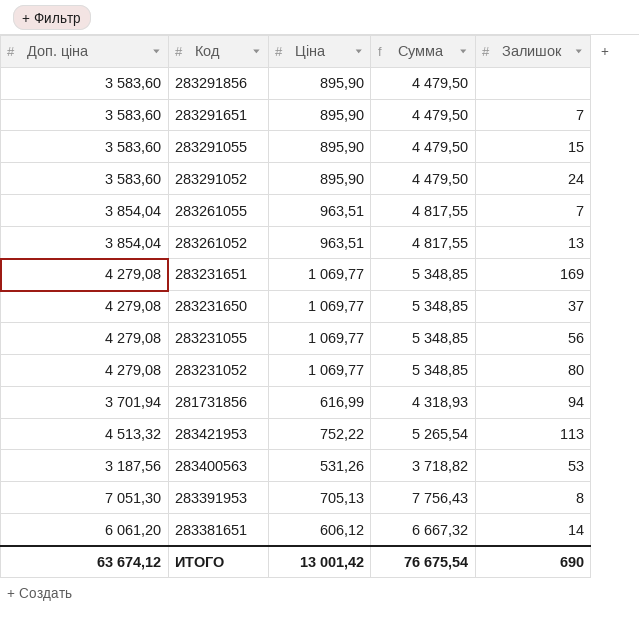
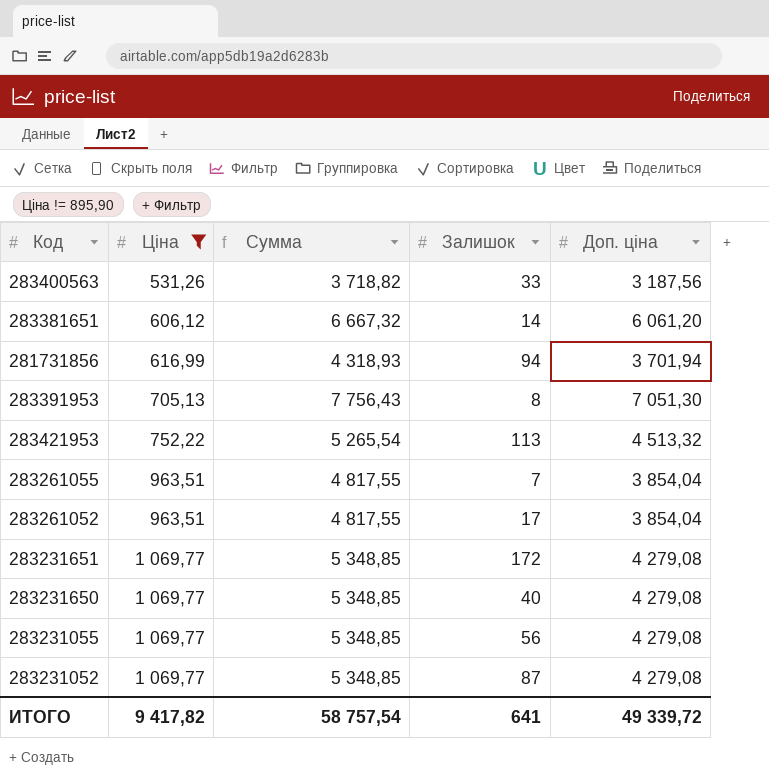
filter: none -> Ціна != 895,90
row order: none -> Ціна ascending
column Доп. ціна | position: 1 -> 5
283400563 | Залишок: 53 -> 33
283261052 | Залишок: 13 -> 17
283231651 | Залишок: 169 -> 172
283231650 | Залишок: 37 -> 40
283231052 | Залишок: 80 -> 87
ИТОГО | Ціна: 13 001,42 -> 9 417,82
ИТОГО | Сумма: 76 675,54 -> 58 757,54
ИТОГО | Залишок: 690 -> 641
ИТОГО | Доп. ціна: 63 674,12 -> 49 339,72

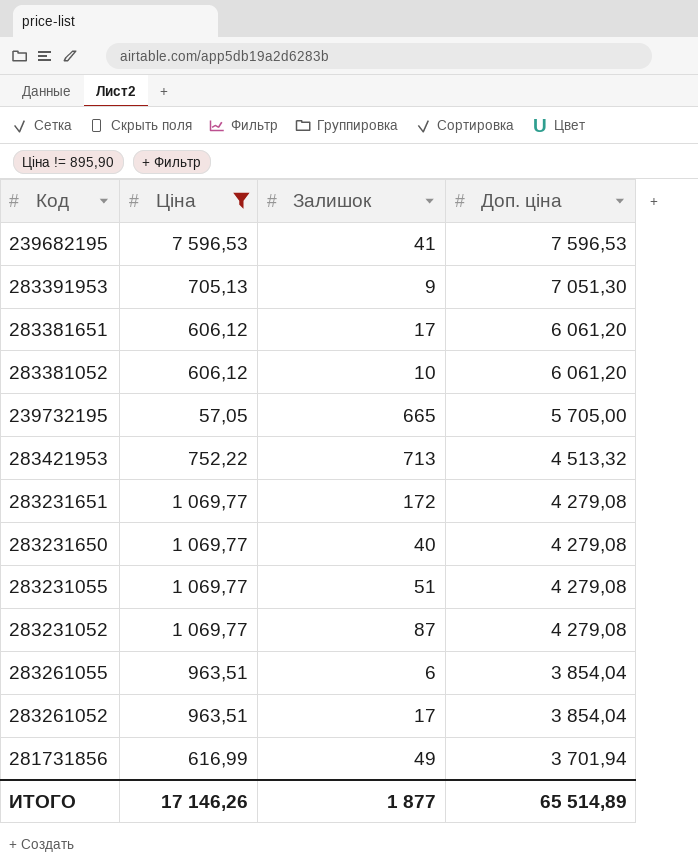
row order: Ціна ascending -> Доп. ціна descending
column Сумма | formula: [Ціна] + [Доп. ціна] -> none
row 283400563: 531,26 | 3 718,82 | 33 | 3 187,56 -> none
row 239682195: none -> 7 596,53 | 41 | 7 596,53
283391953 | Залишок: 8 -> 9
283381651 | Залишок: 14 -> 17
row 283381052: none -> 606,12 | 10 | 6 061,20
row 239732195: none -> 57,05 | 665 | 5 705,00
283421953 | Залишок: 113 -> 713
283231055 | Залишок: 56 -> 51
283261055 | Залишок: 7 -> 6
281731856 | Залишок: 94 -> 49
ИТОГО | Ціна: 9 417,82 -> 17 146,26
ИТОГО | Залишок: 641 -> 1 877
ИТОГО | Доп. ціна: 49 339,72 -> 65 514,89

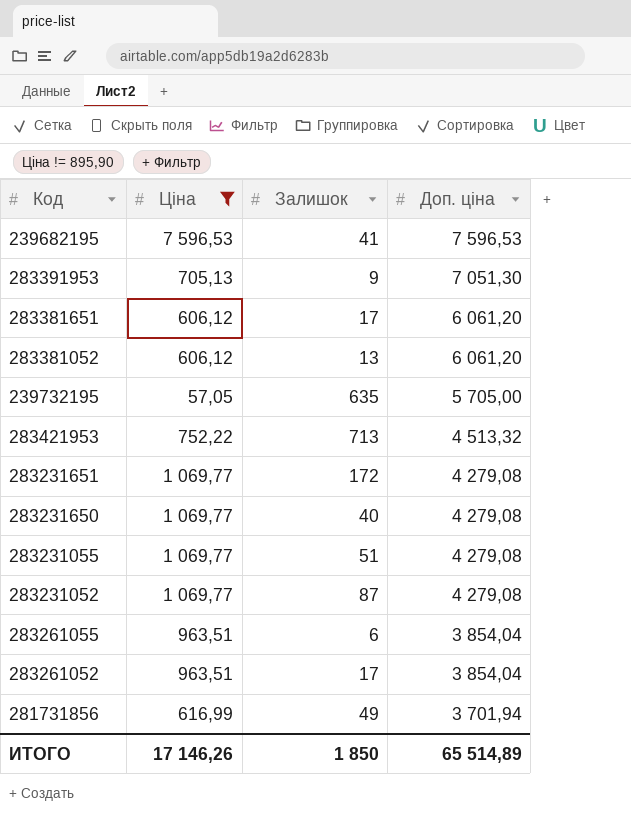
283381052 | Залишок: 10 -> 13
239732195 | Залишок: 665 -> 635
ИТОГО | Залишок: 1 877 -> 1 850

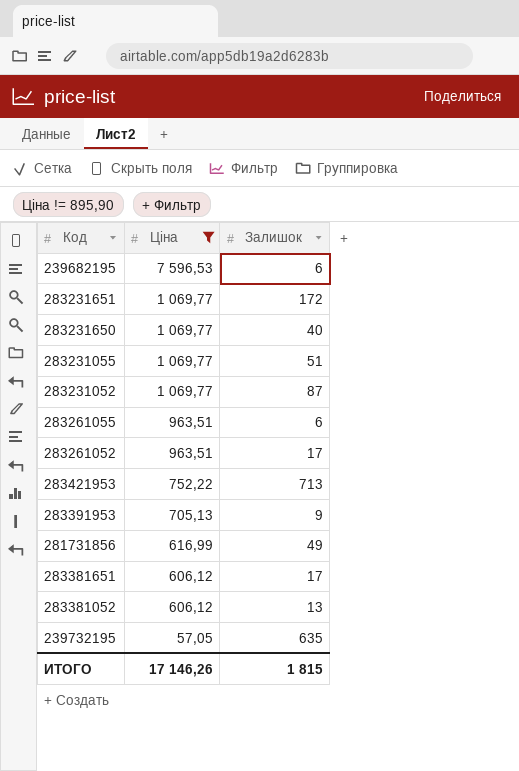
row order: Доп. ціна descending -> Ціна descending
column Доп. ціна | position: 4 -> none
239682195 | Залишок: 41 -> 6
ИТОГО | Залишок: 1 850 -> 1 815

